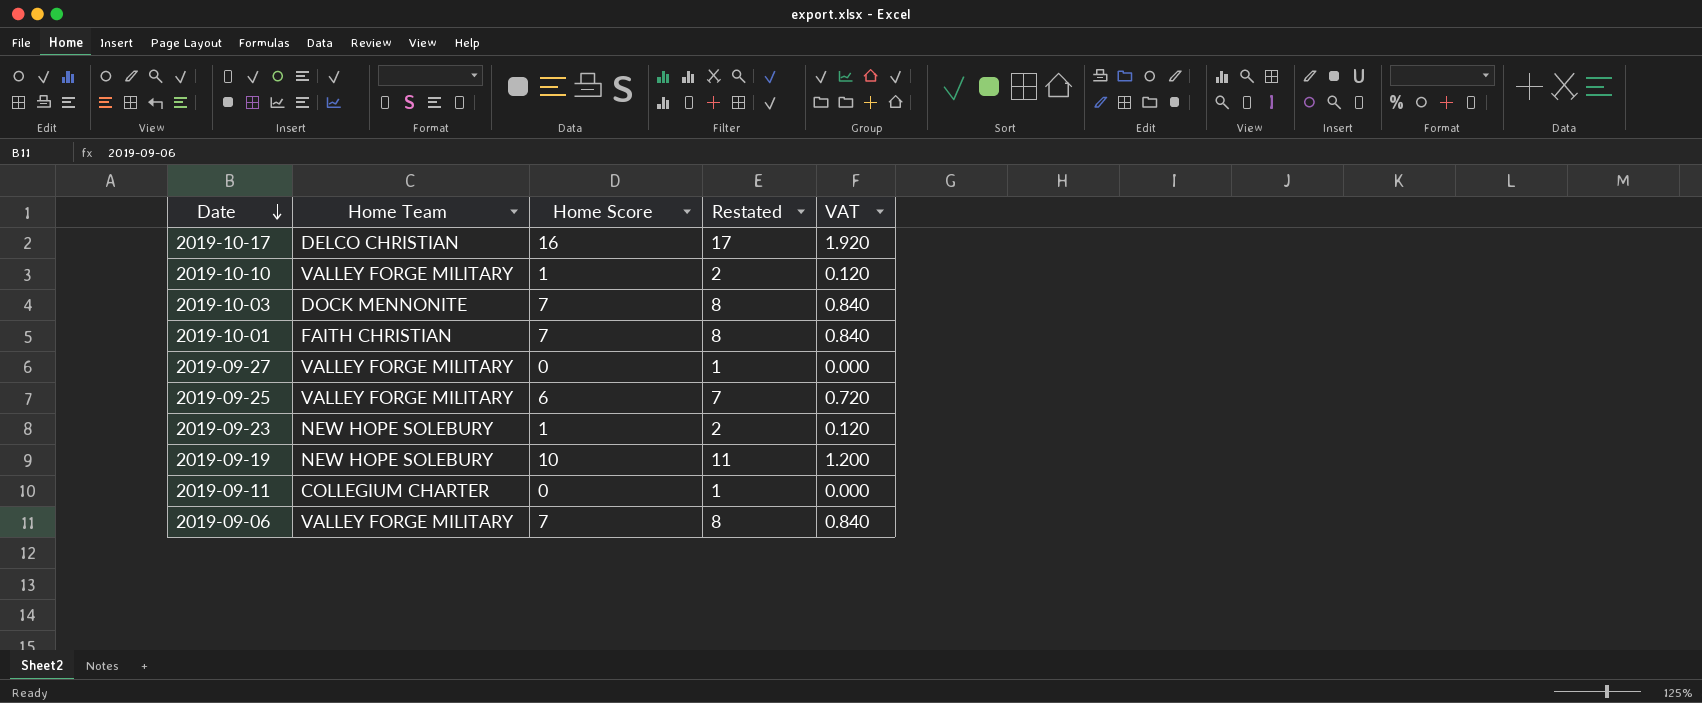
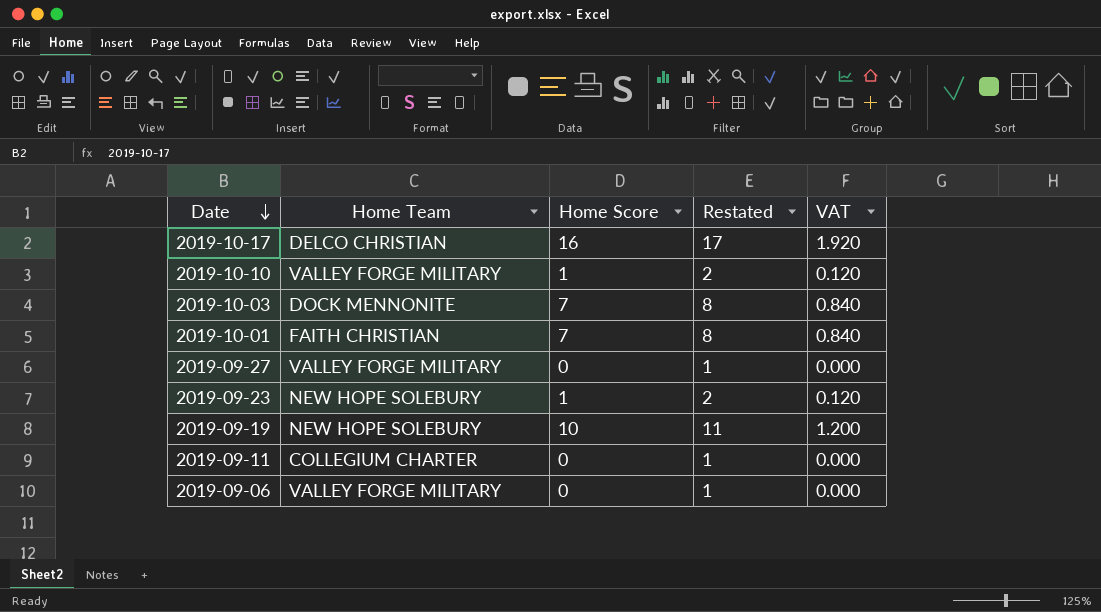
row 2019-09-25: VALLEY FORGE MILITARY | 6 | 7 | 0.720 -> none
2019-09-06 | Home Score: 7 -> 0
2019-09-06 | Restated: 8 -> 1
2019-09-06 | VAT: 0.840 -> 0.000

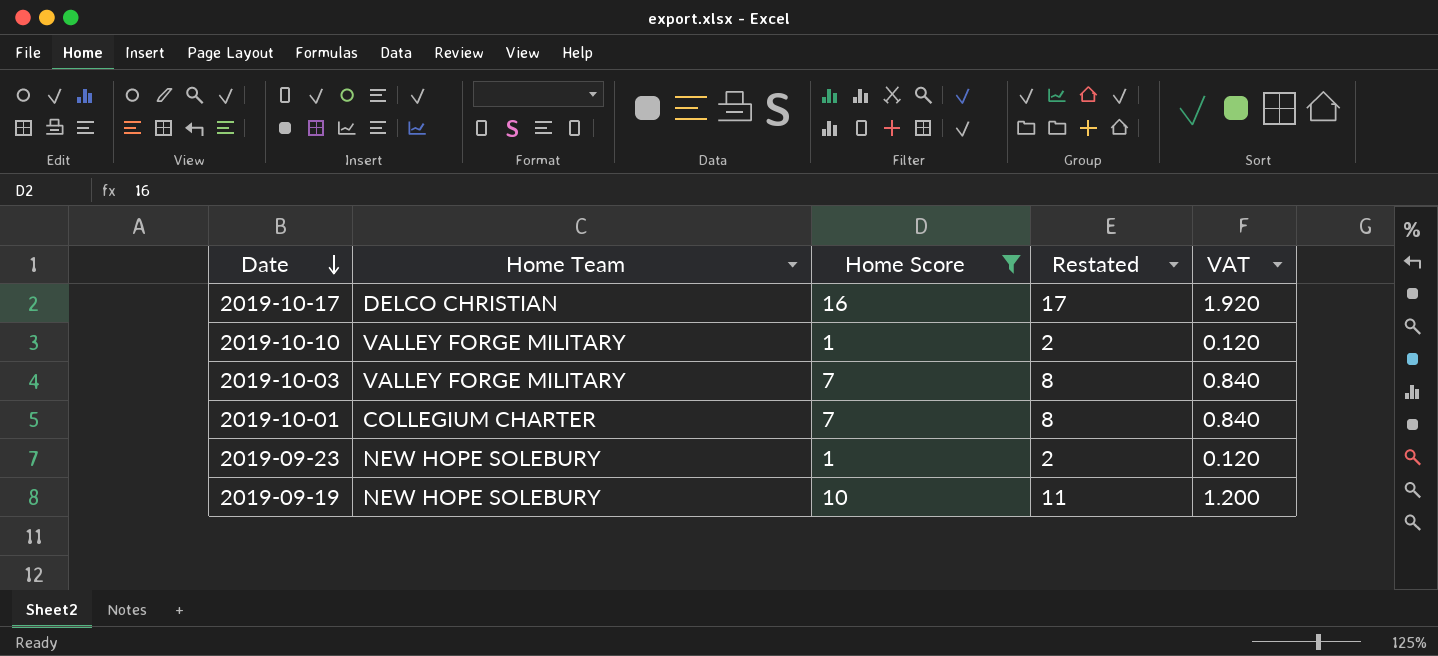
filter: none -> Home Score != 0
2019-10-03 | Home Team: DOCK MENNONITE -> VALLEY FORGE MILITARY
2019-10-01 | Home Team: FAITH CHRISTIAN -> COLLEGIUM CHARTER

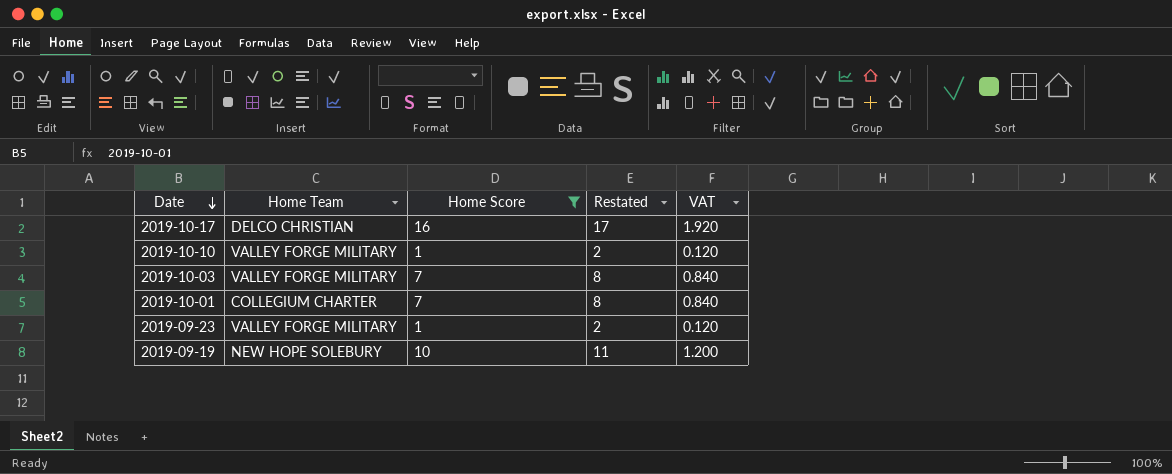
2019-09-23 | Home Team: NEW HOPE SOLEBURY -> VALLEY FORGE MILITARY

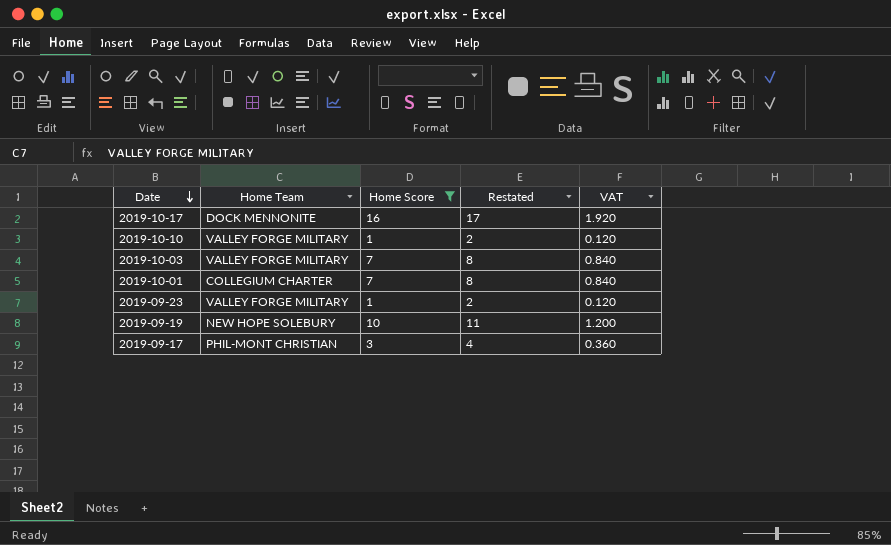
2019-10-17 | Home Team: DELCO CHRISTIAN -> DOCK MENNONITE
row 2019-09-17: none -> PHIL-MONT CHRISTIAN | 3 | 4 | 0.360

